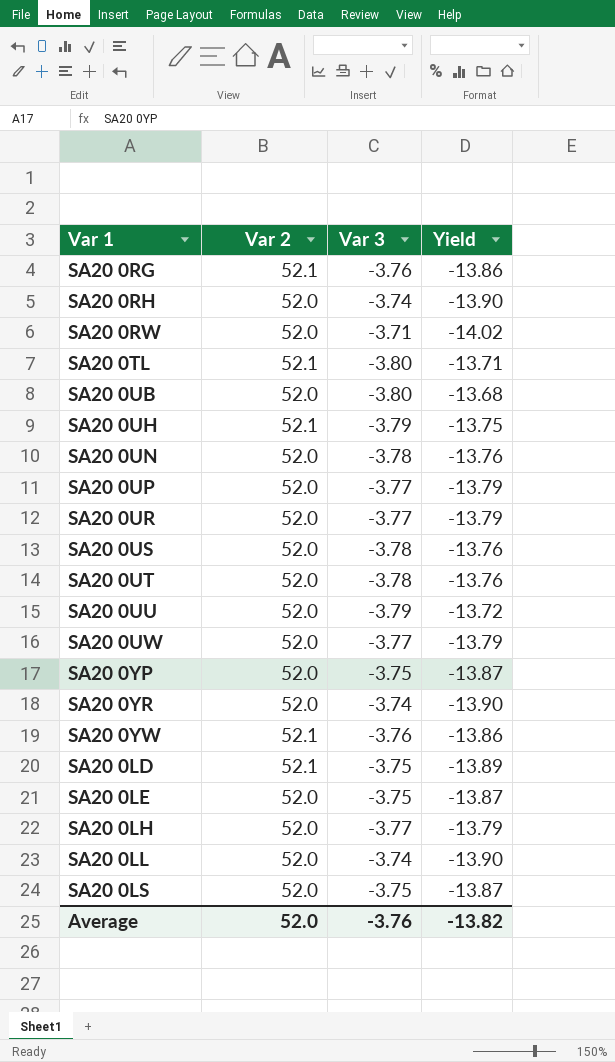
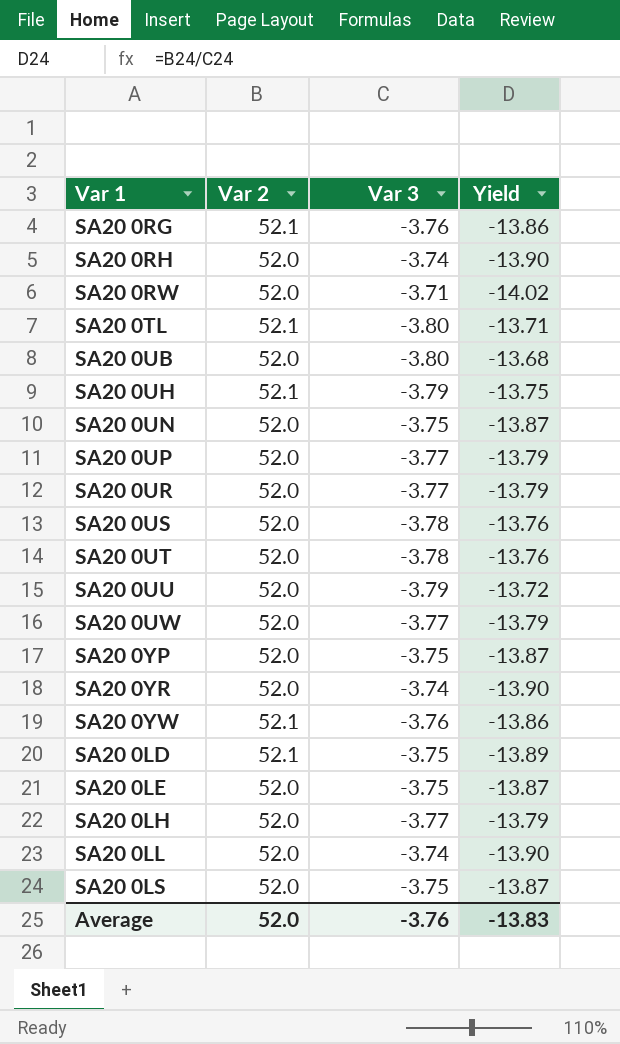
SA20 0UN | Var 3: -3.78 -> -3.75
SA20 0UN | Yield: -13.76 -> -13.87
Average | Yield: -13.82 -> -13.83

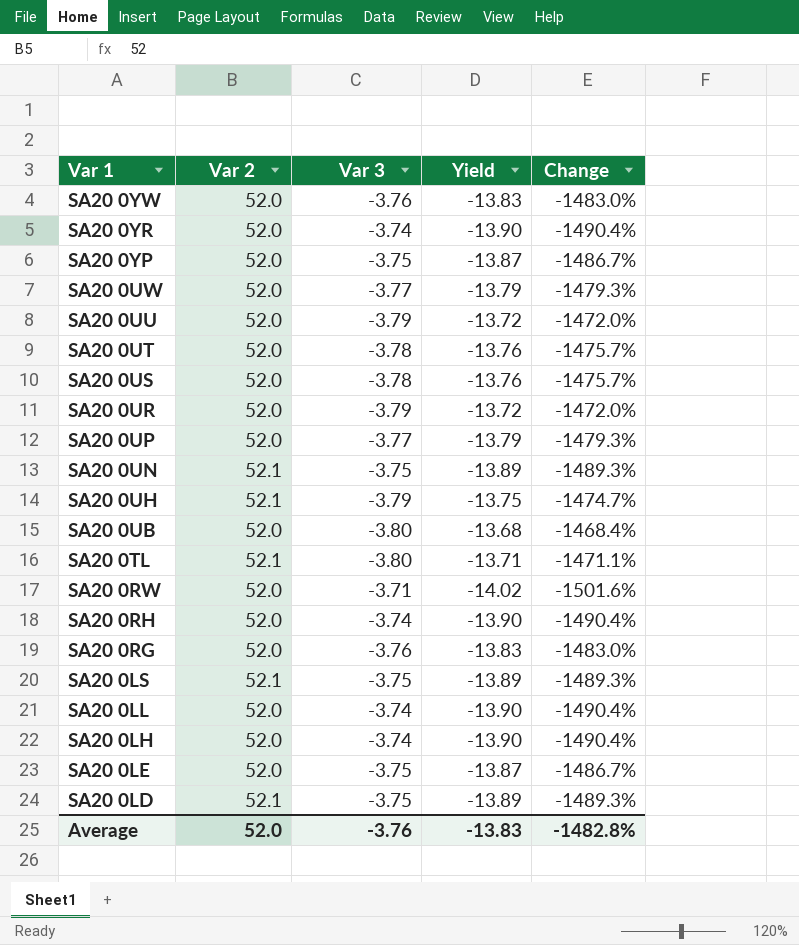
row order: none -> Var 1 descending
column Change | formula: none -> ([Var 2] - [Var 3]) / [Var 3]
SA20 0YW | Var 2: 52.1 -> 52.0
SA20 0YW | Yield: -13.86 -> -13.83
SA20 0UR | Var 3: -3.77 -> -3.79
SA20 0UR | Yield: -13.79 -> -13.72
SA20 0UN | Var 2: 52.0 -> 52.1
SA20 0UN | Yield: -13.87 -> -13.89
SA20 0RG | Var 2: 52.1 -> 52.0
SA20 0RG | Yield: -13.86 -> -13.83
SA20 0LS | Var 2: 52.0 -> 52.1
SA20 0LS | Yield: -13.87 -> -13.89
SA20 0LH | Var 3: -3.77 -> -3.74
SA20 0LH | Yield: -13.79 -> -13.90

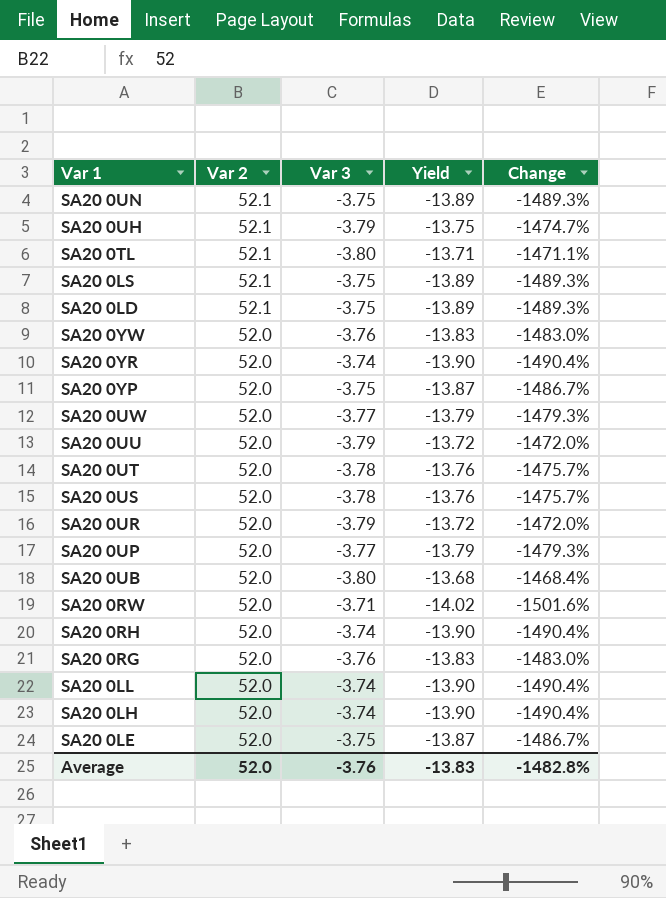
row order: Var 1 descending -> Var 2 descending

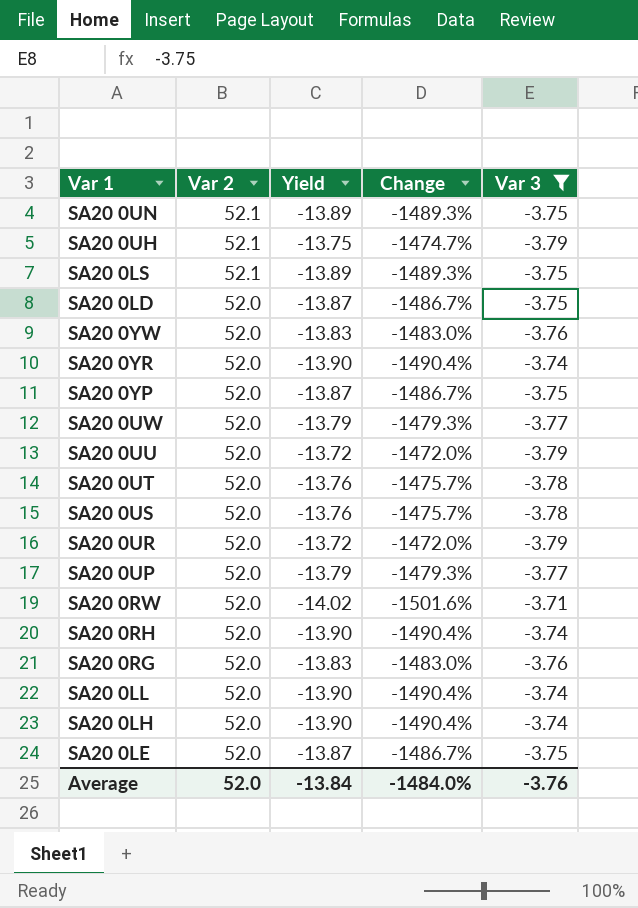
filter: none -> Var 3 != -3.80
column Var 3 | position: 3 -> 5
SA20 0LD | Var 2: 52.1 -> 52.0
SA20 0LD | Yield: -13.89 -> -13.87
SA20 0LD | Change: -1489.3% -> -1486.7%
Average | Yield: -13.83 -> -13.84
Average | Change: -1482.8% -> -1484.0%

